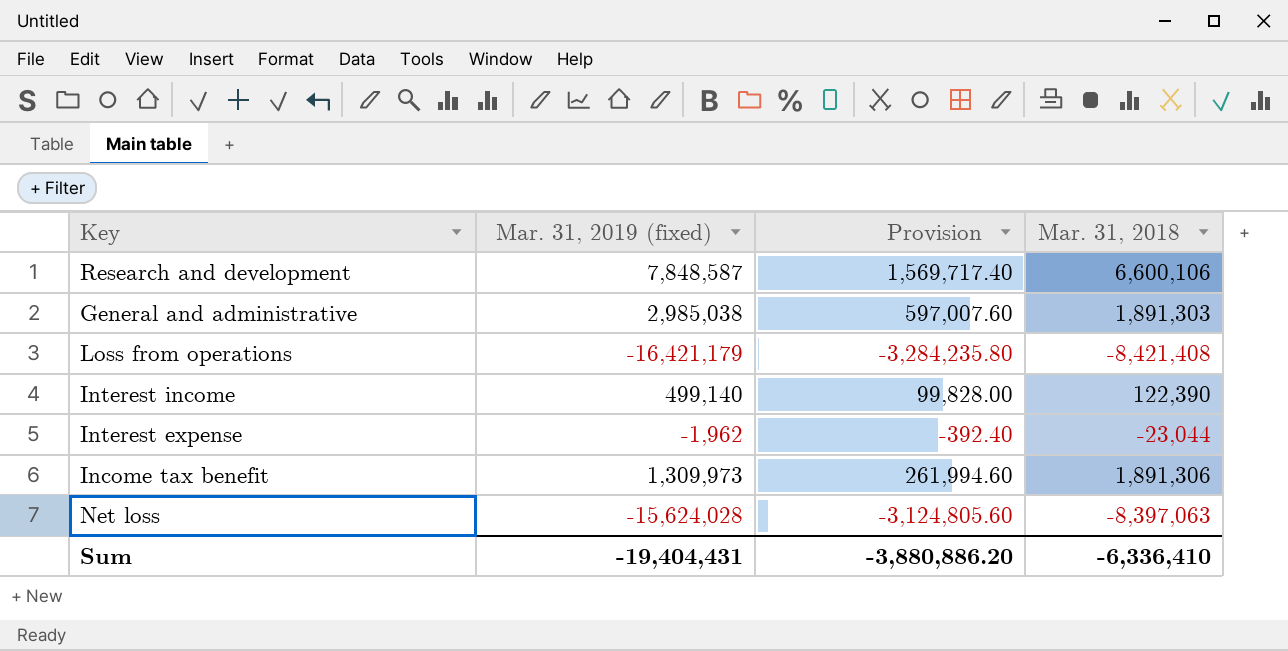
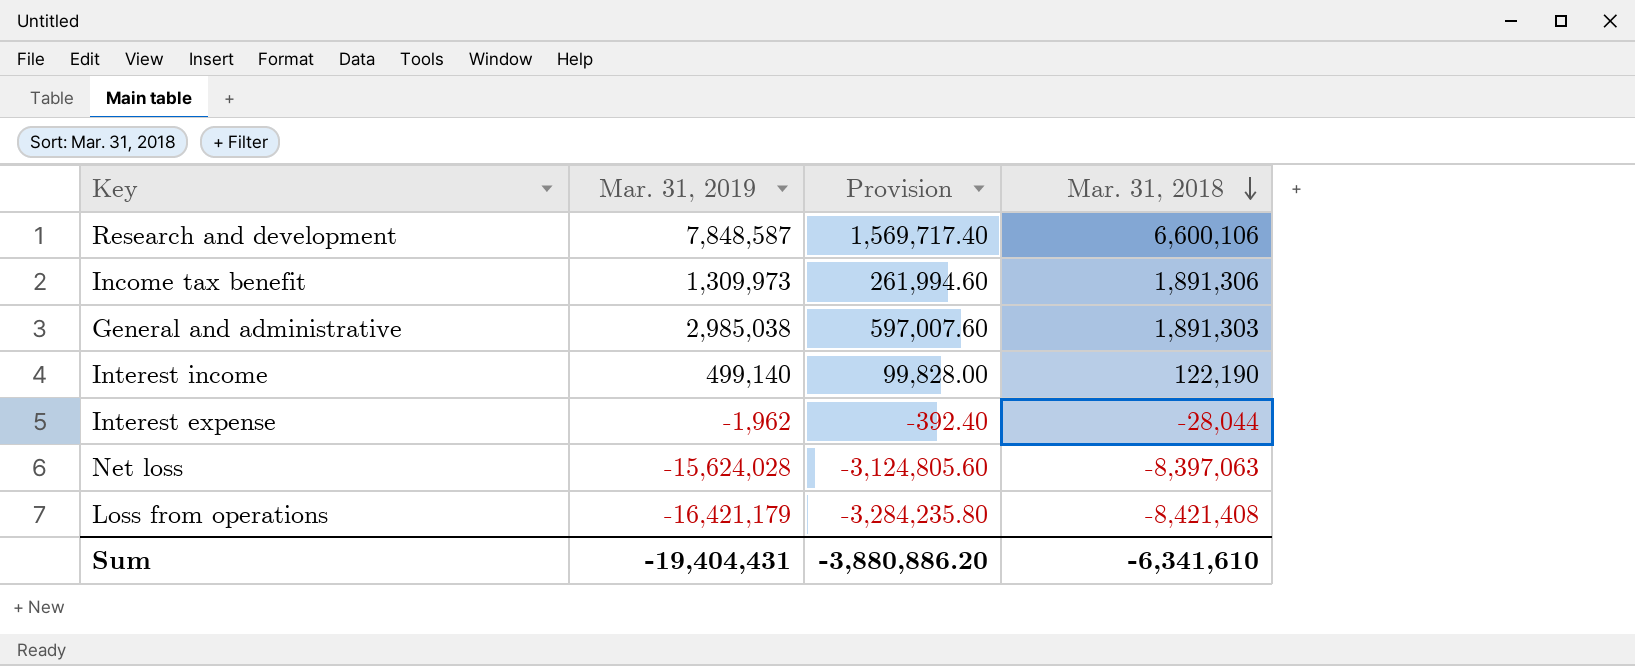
row order: none -> Mar. 31, 2018 descending
column name: Mar. 31, 2019 (fixed) -> Mar. 31, 2019
Interest income | Mar. 31, 2018: 122,390 -> 122,190
Interest expense | Mar. 31, 2018: -23,044 -> -28,044
Sum | Mar. 31, 2018: -6,336,410 -> -6,341,610

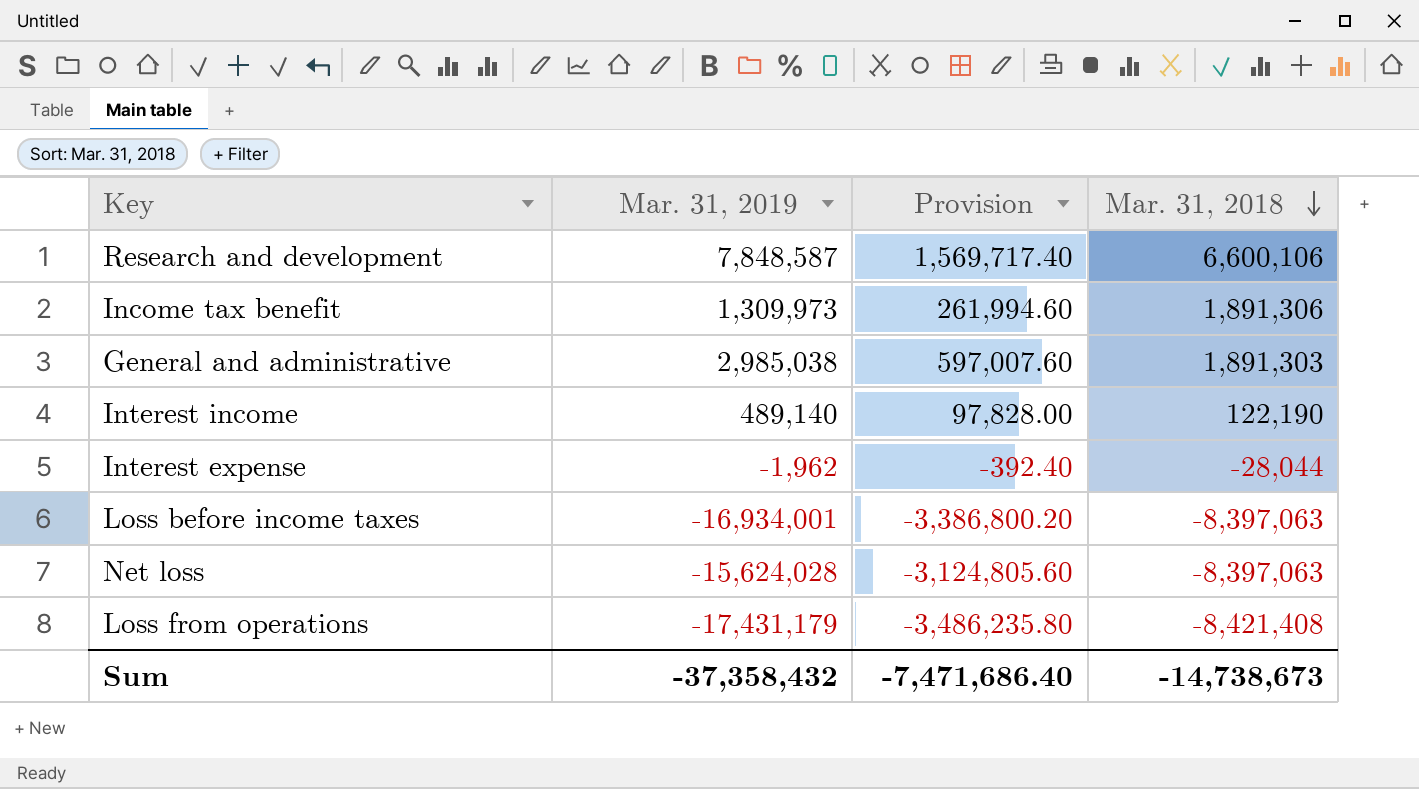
Interest income | Mar. 31, 2019: 499,140 -> 489,140
Interest income | Provision: 99,828.00 -> 97,828.00
row Loss before income taxes: none -> -16,934,001 | -3,386,800.20 | -8,397,063
Loss from operations | Mar. 31, 2019: -16,421,179 -> -17,431,179
Loss from operations | Provision: -3,284,235.80 -> -3,486,235.80
Sum | Mar. 31, 2019: -19,404,431 -> -37,358,432
Sum | Provision: -3,880,886.20 -> -7,471,686.40
Sum | Mar. 31, 2018: -6,341,610 -> -14,738,673

